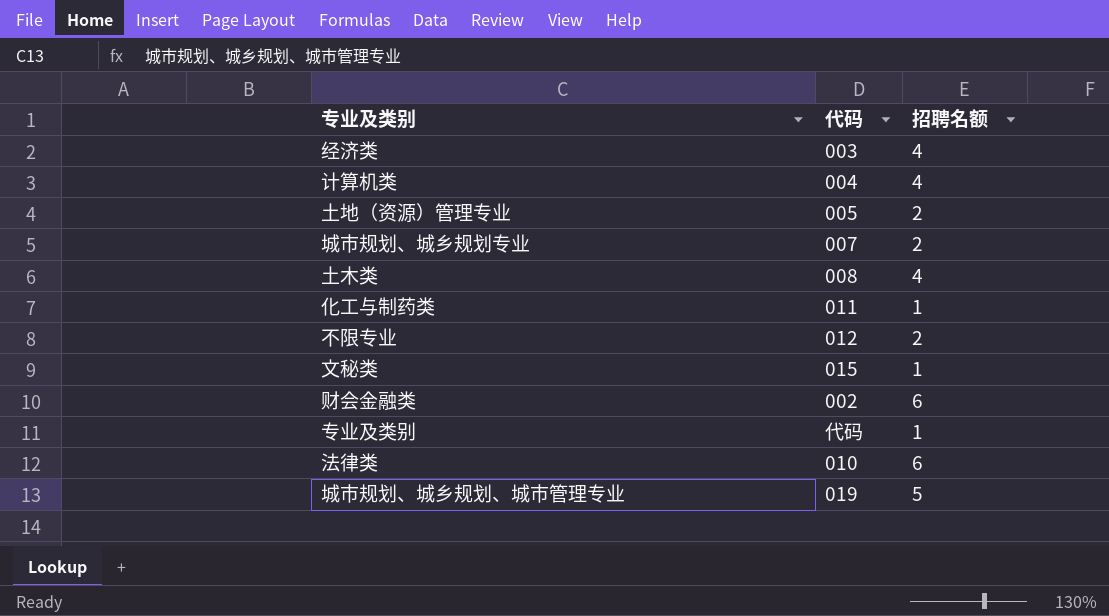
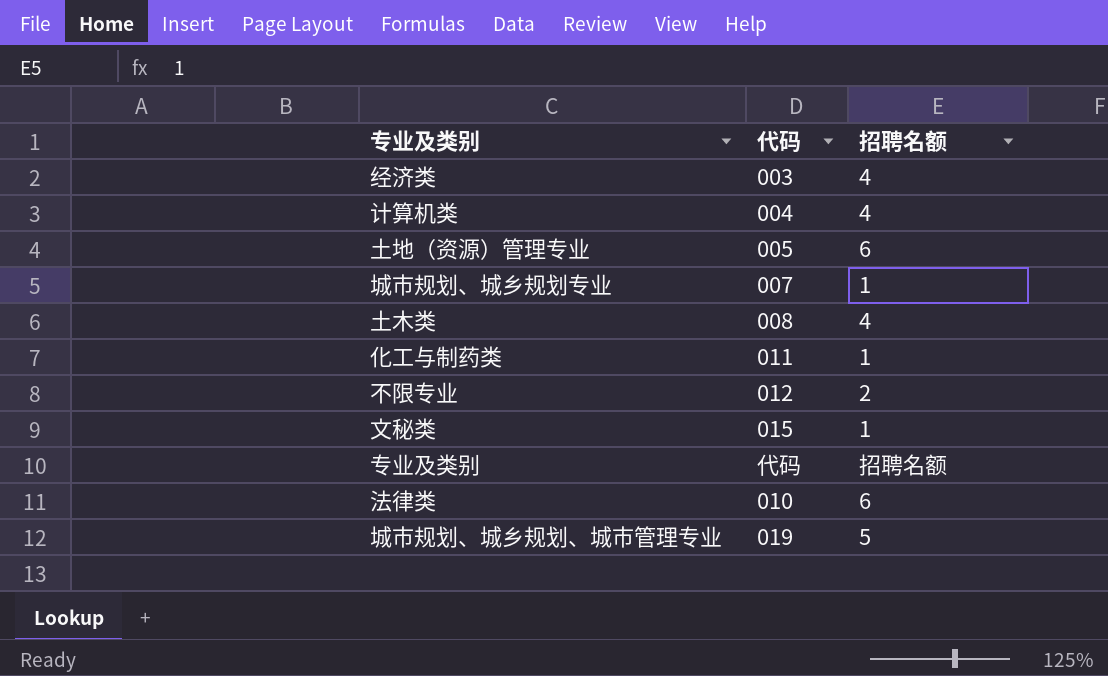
row 财会金融类: 002 | 6 -> none
土地（资源）管理专业 | 招聘名额: 2 -> 6
城市规划、城乡规划专业 | 招聘名额: 2 -> 1
专业及类别 | 招聘名额: 1 -> 招聘名额

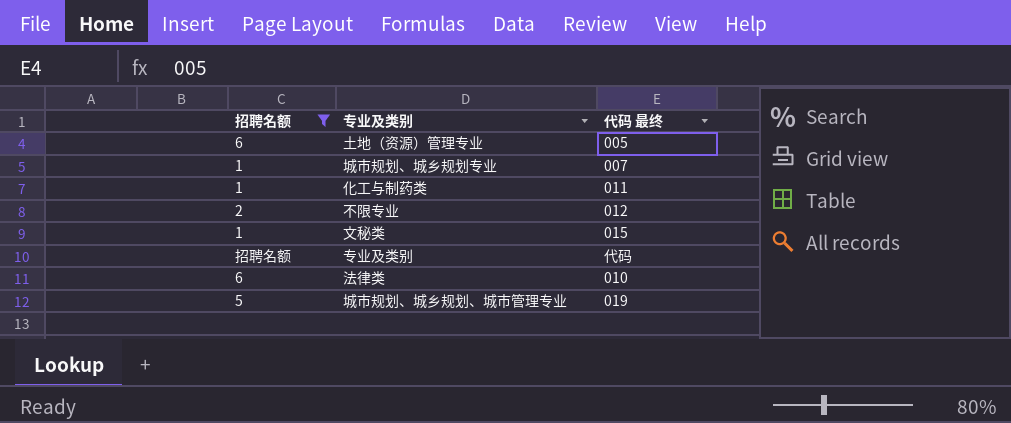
filter: none -> 招聘名额 != 4
column 招聘名额 | position: 3 -> 1
column name: 代码 -> 代码 最终

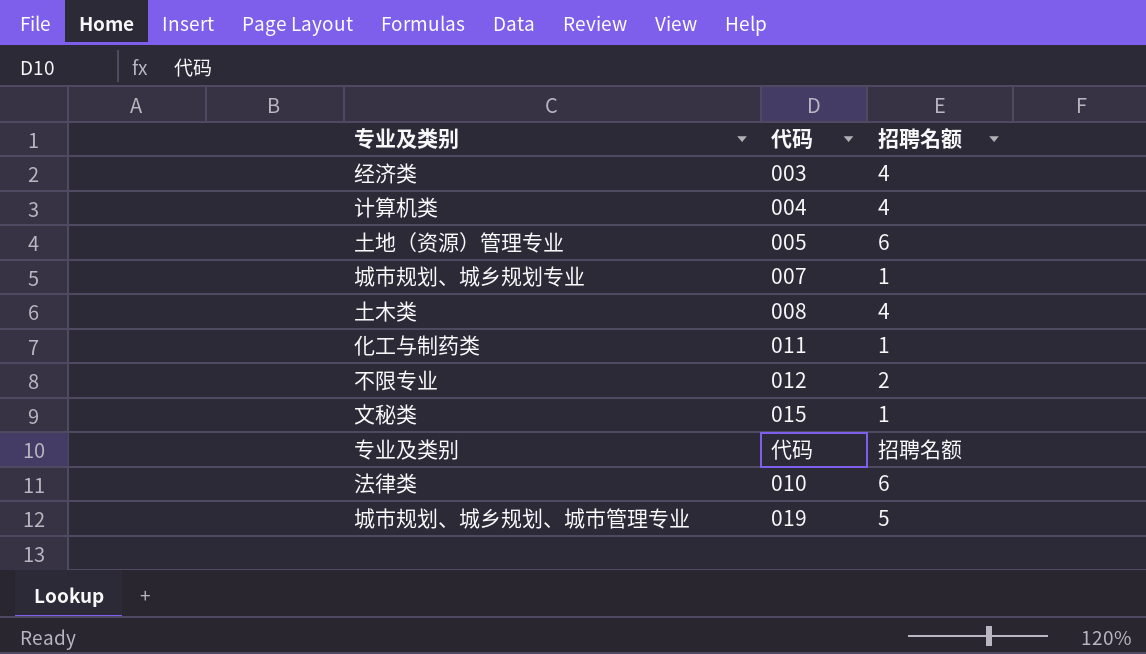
filter: 招聘名额 != 4 -> none
column name: 代码 最终 -> 代码
column 招聘名额 | position: 1 -> 3

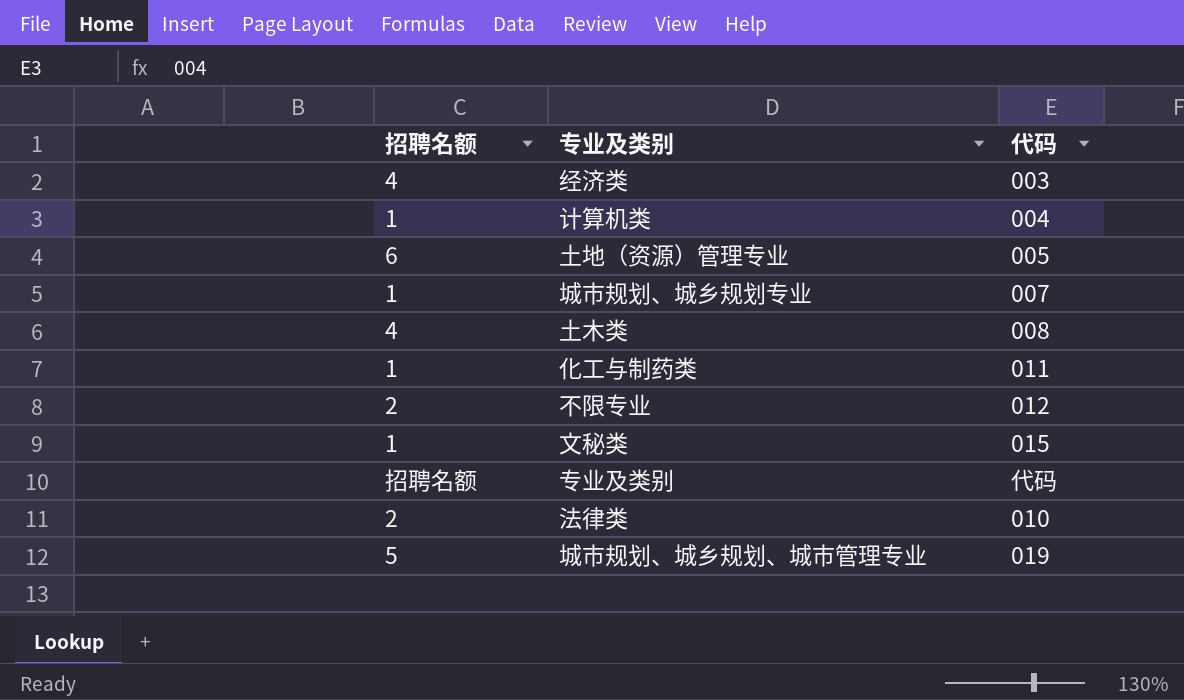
column 招聘名额 | position: 3 -> 1
计算机类 | 招聘名额: 4 -> 1
法律类 | 招聘名额: 6 -> 2

